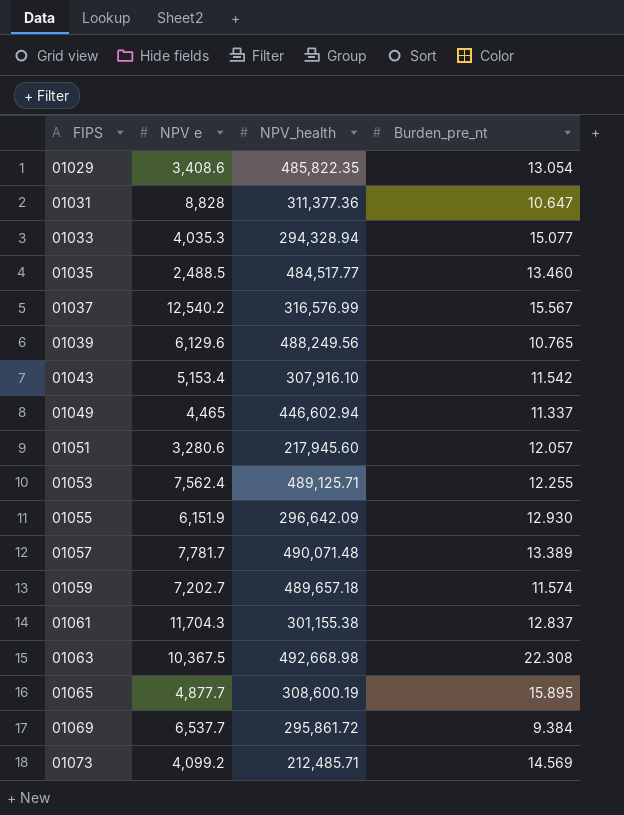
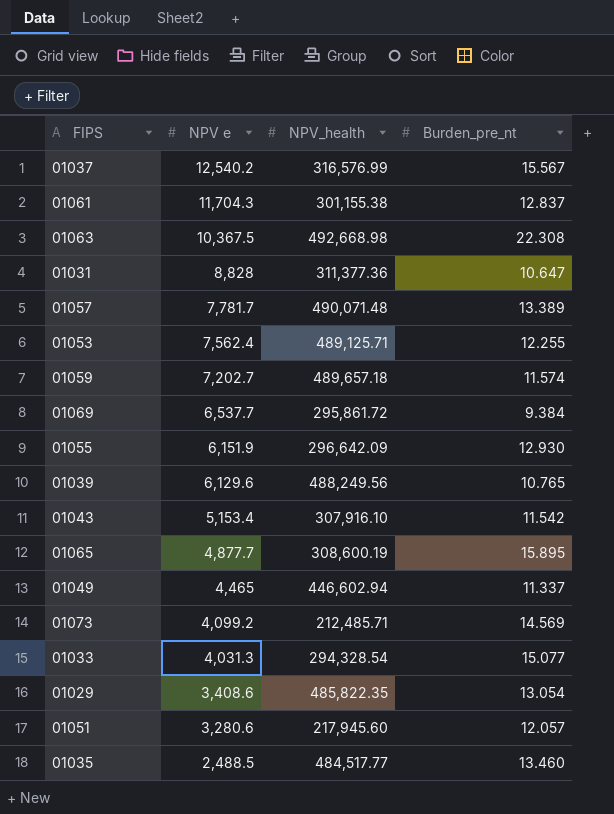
row order: FIPS ascending -> NPV e descending
01033 | NPV e: 4,035.3 -> 4,031.3
01033 | NPV_health: 294,328.94 -> 294,328.54

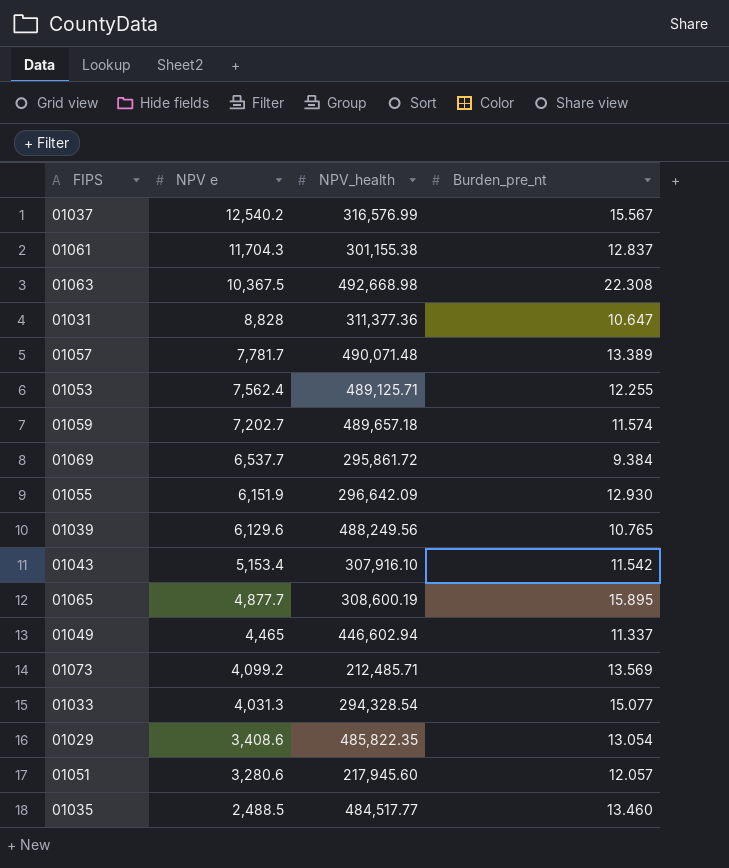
01073 | Burden_pre_nt: 14.569 -> 13.569

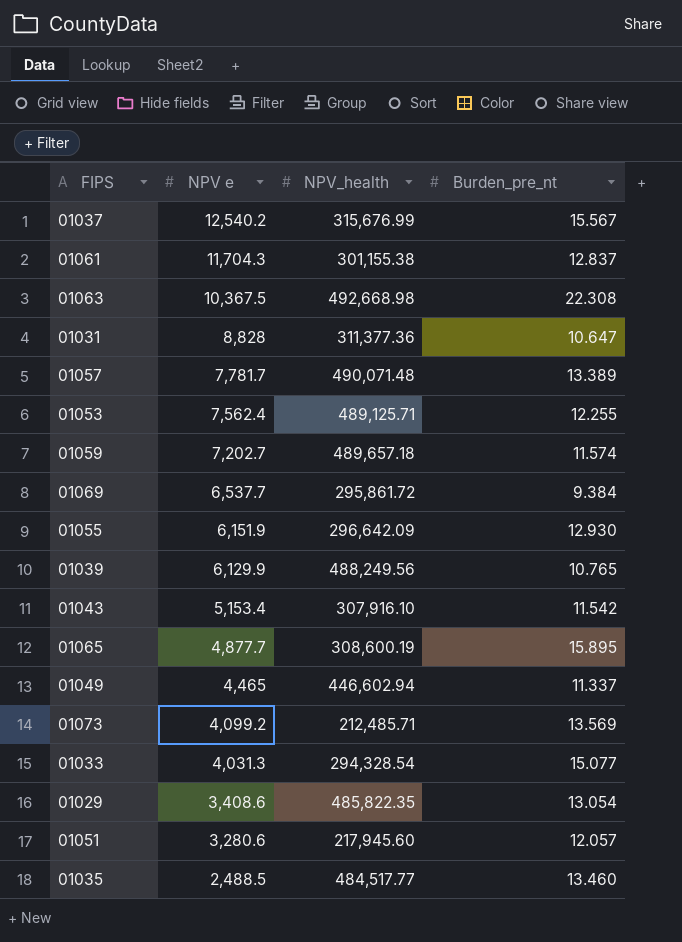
01037 | NPV_health: 316,576.99 -> 315,676.99
01039 | NPV e: 6,129.6 -> 6,129.9

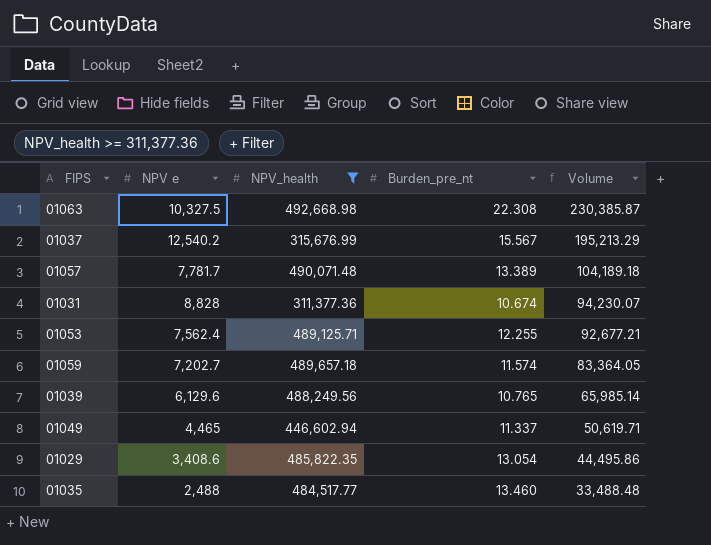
filter: none -> NPV_health >= 311,377.36
row order: NPV e descending -> Volume descending
column Volume | formula: none -> [NPV e] * [Burden_pre_nt]
01063 | NPV e: 10,367.5 -> 10,327.5
01031 | Burden_pre_nt: 10.647 -> 10.674
01039 | NPV e: 6,129.9 -> 6,129.6
01035 | NPV e: 2,488.5 -> 2,488

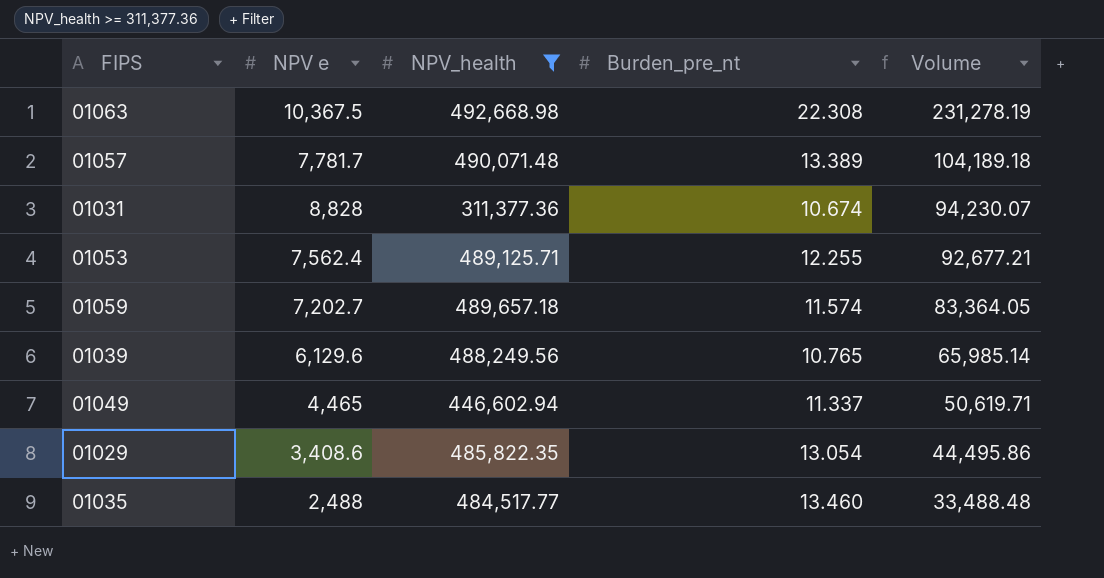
row 01037: 12,540.2 | 315,676.99 | 15.567 | 195,213.29 -> none
01063 | NPV e: 10,327.5 -> 10,367.5
01063 | Volume: 230,385.87 -> 231,278.19

